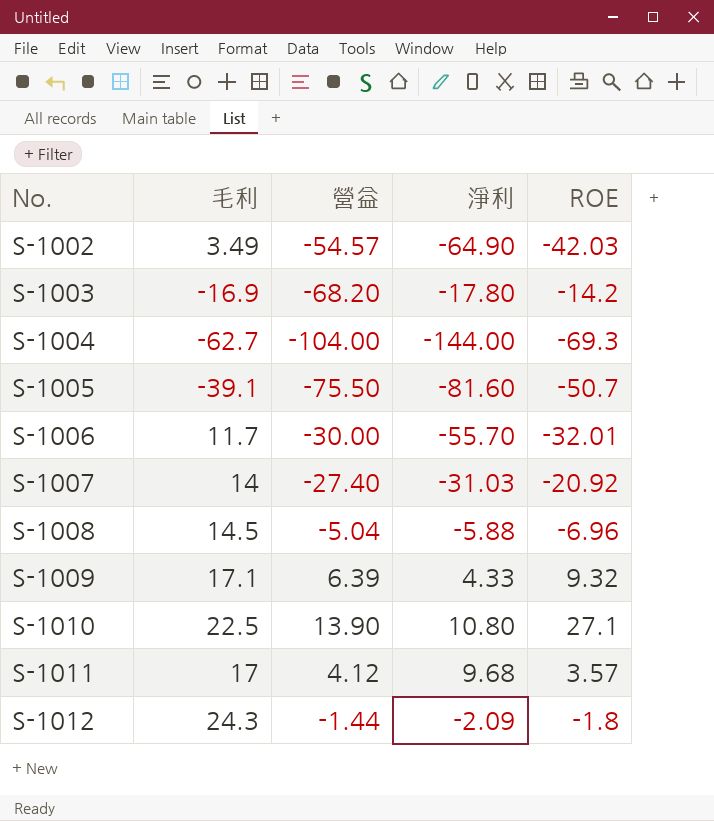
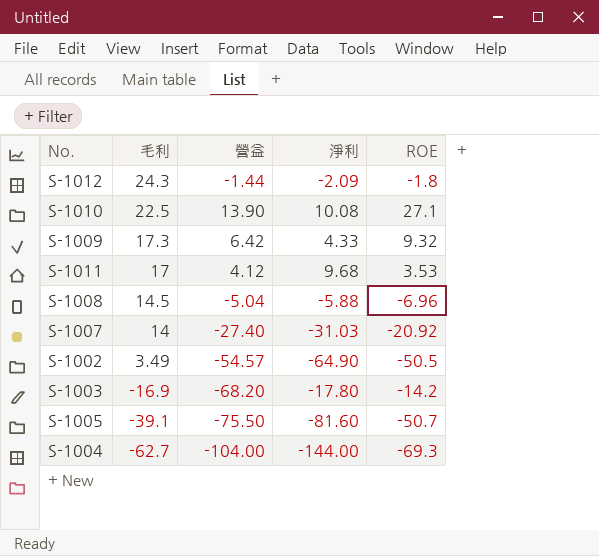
row order: No. ascending -> 毛利 descending
row S-1006: 11.7 | -30.00 | -55.70 | -32.01 -> none
S-1010 | 淨利: 10.80 -> 10.08
S-1009 | 毛利: 17.1 -> 17.3
S-1009 | 營益: 6.39 -> 6.42
S-1011 | ROE: 3.57 -> 3.53
S-1002 | ROE: -42.03 -> -50.5

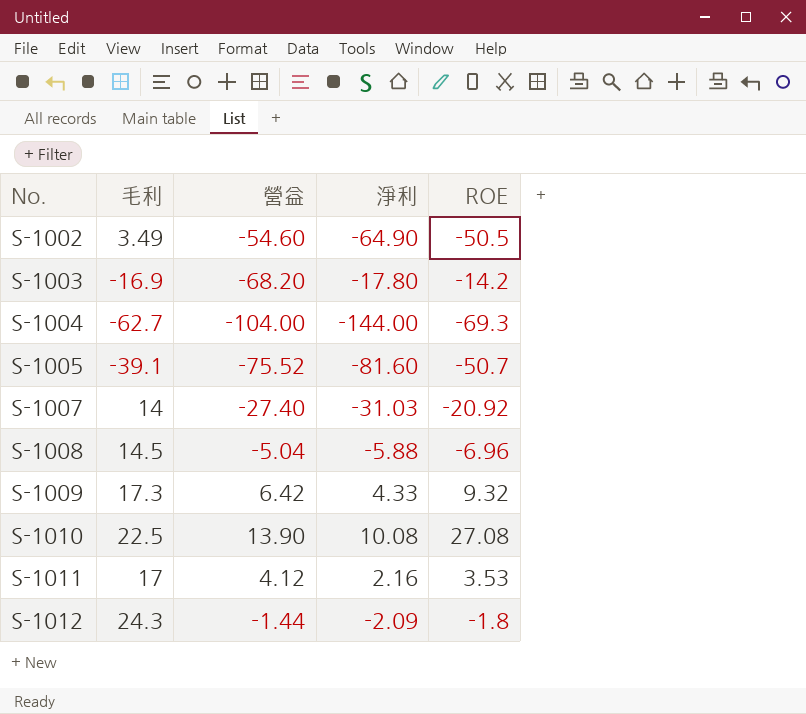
row order: 毛利 descending -> No. ascending
S-1002 | 營益: -54.57 -> -54.60
S-1005 | 營益: -75.50 -> -75.52
S-1010 | ROE: 27.1 -> 27.08
S-1011 | 淨利: 9.68 -> 2.16

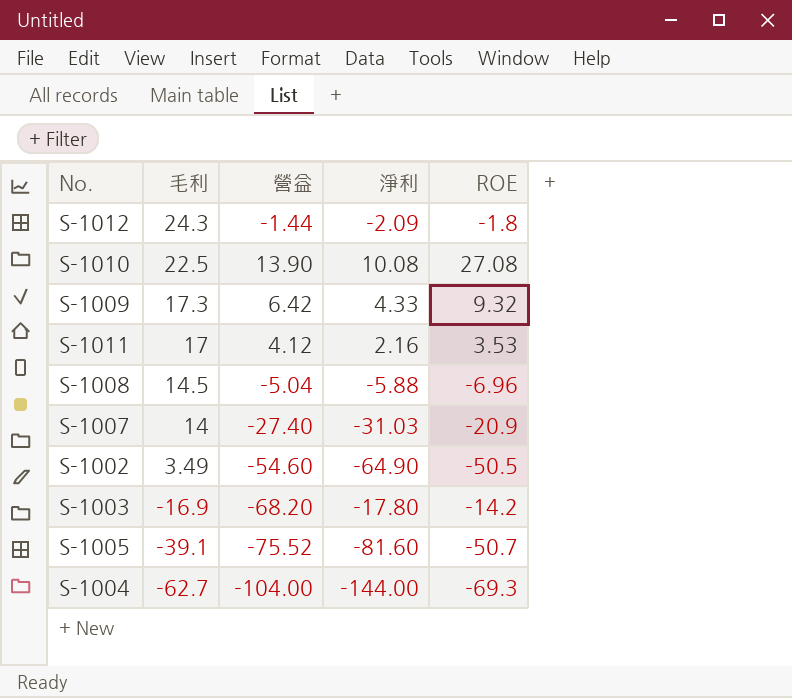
row order: No. ascending -> 毛利 descending
S-1007 | ROE: -20.92 -> -20.9

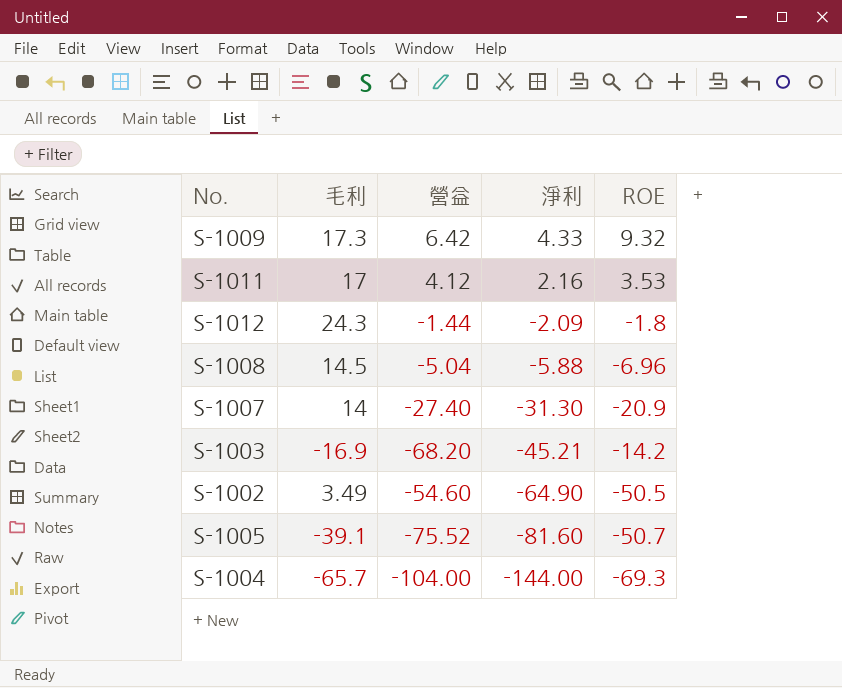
row order: 毛利 descending -> 淨利 descending
row S-1010: 22.5 | 13.90 | 10.08 | 27.08 -> none
S-1007 | 淨利: -31.03 -> -31.30
S-1003 | 淨利: -17.80 -> -45.21
S-1004 | 毛利: -62.7 -> -65.7

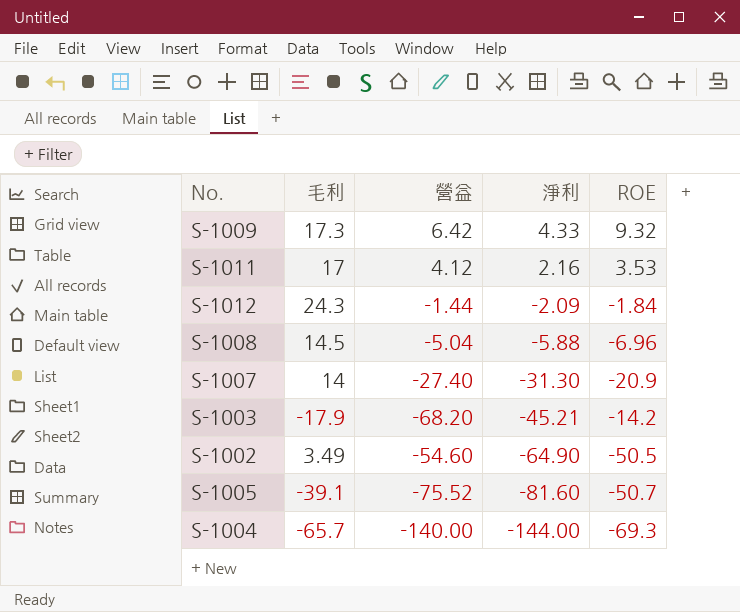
S-1012 | ROE: -1.8 -> -1.84
S-1003 | 毛利: -16.9 -> -17.9
S-1004 | 營益: -104.00 -> -140.00

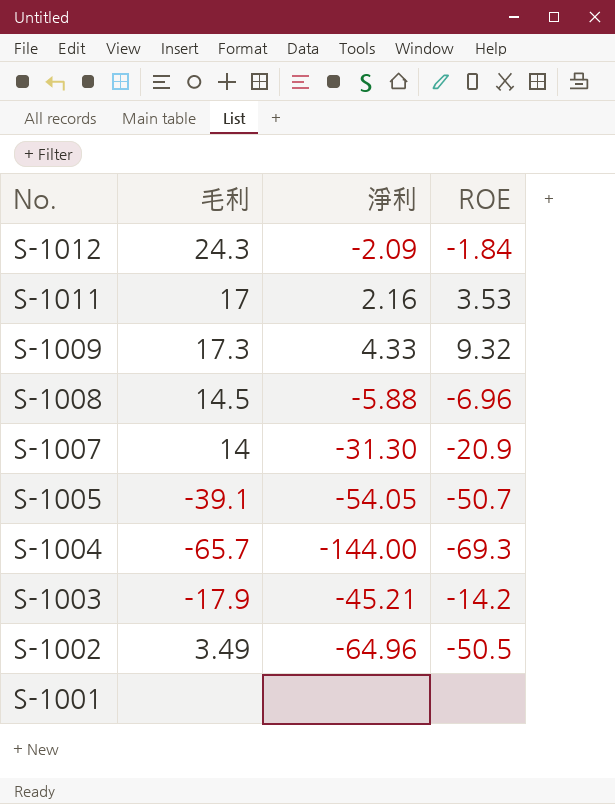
row order: 淨利 descending -> No. descending
column 營益 | position: 3 -> none
S-1005 | 淨利: -81.60 -> -54.05
S-1002 | 淨利: -64.90 -> -64.96
row S-1001: none -> none | none | none

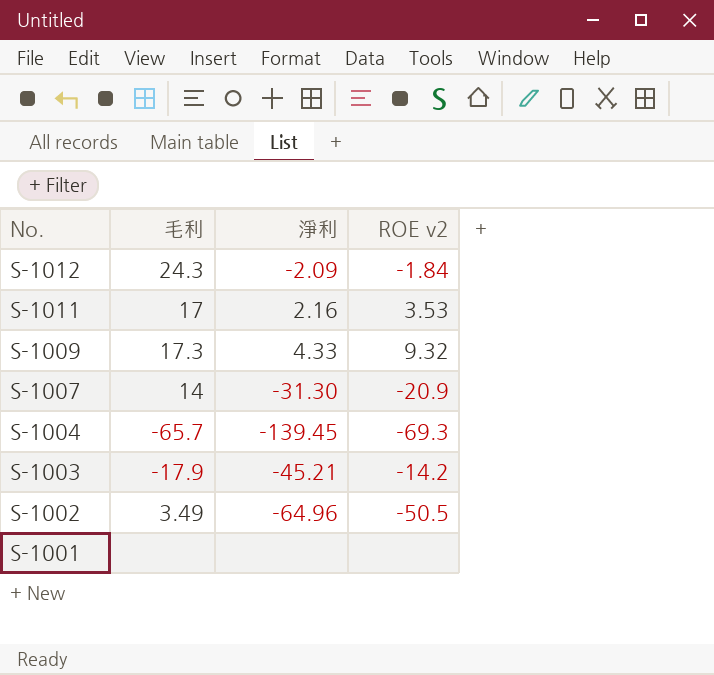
column name: ROE -> ROE v2
row S-1008: 14.5 | -5.88 | -6.96 -> none
row S-1005: -39.1 | -54.05 | -50.7 -> none
S-1004 | 淨利: -144.00 -> -139.45

